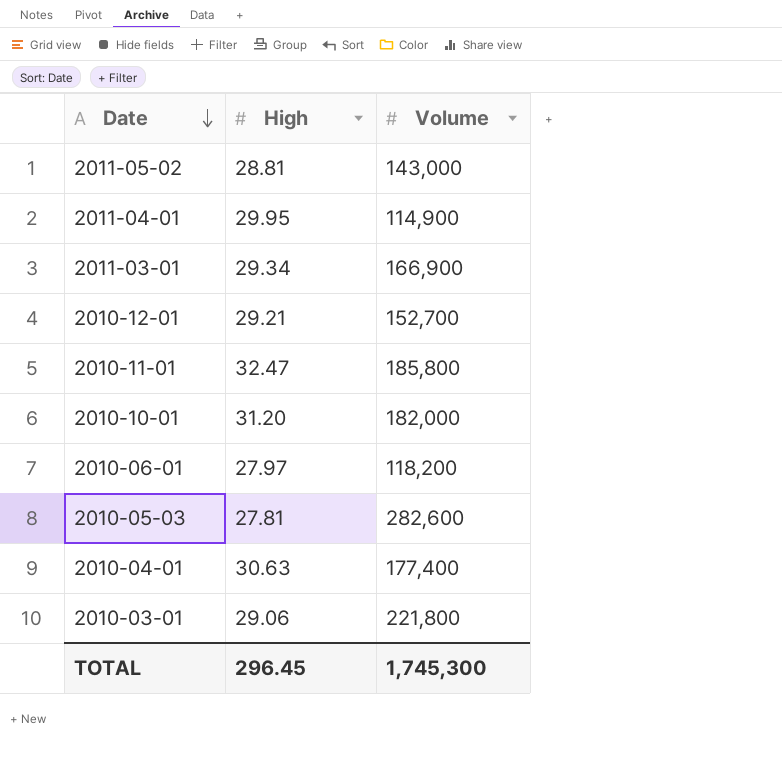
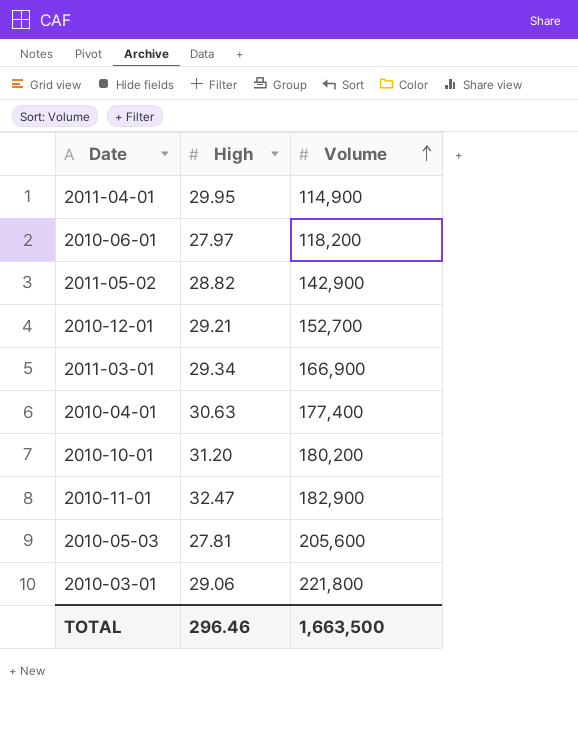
row order: Date descending -> Volume ascending
2011-05-02 | High: 28.81 -> 28.82
2011-05-02 | Volume: 143,000 -> 142,900
2010-10-01 | Volume: 182,000 -> 180,200
2010-11-01 | Volume: 185,800 -> 182,900
2010-05-03 | Volume: 282,600 -> 205,600
TOTAL | High: 296.45 -> 296.46
TOTAL | Volume: 1,745,300 -> 1,663,500

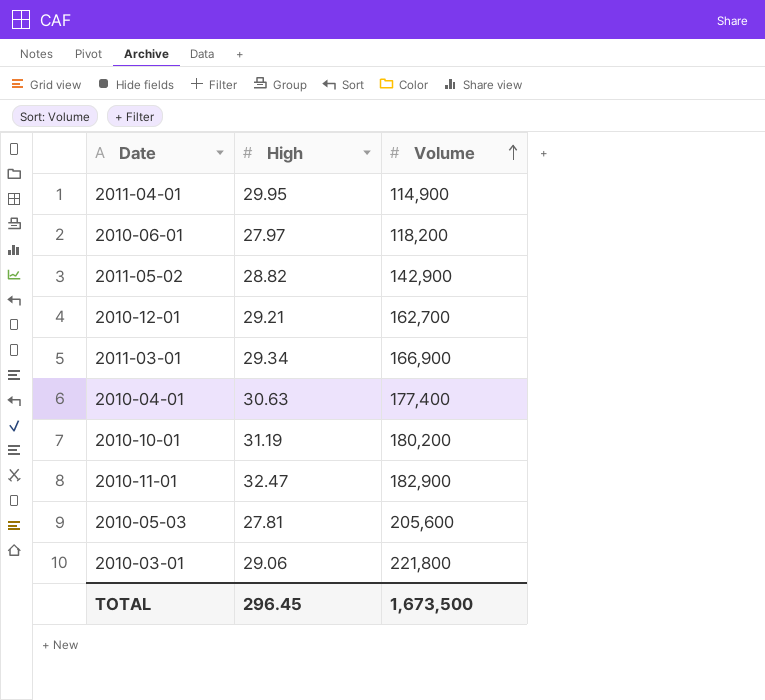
2010-12-01 | Volume: 152,700 -> 162,700
2010-10-01 | High: 31.20 -> 31.19
TOTAL | High: 296.46 -> 296.45
TOTAL | Volume: 1,663,500 -> 1,673,500

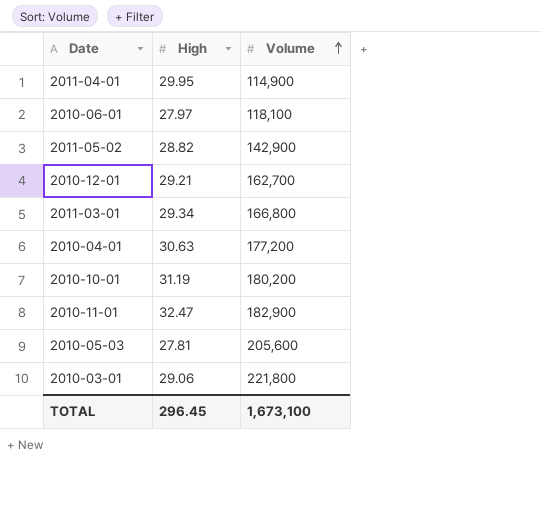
2010-06-01 | Volume: 118,200 -> 118,100
2011-03-01 | Volume: 166,900 -> 166,800
2010-04-01 | Volume: 177,400 -> 177,200
TOTAL | Volume: 1,673,500 -> 1,673,100

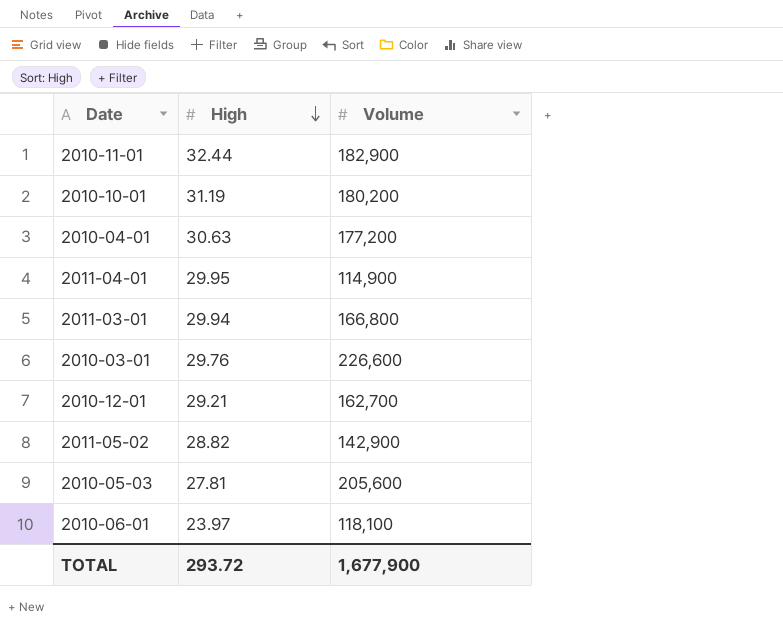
row order: Volume ascending -> High descending
2010-11-01 | High: 32.47 -> 32.44
2011-03-01 | High: 29.34 -> 29.94
2010-03-01 | High: 29.06 -> 29.76
2010-03-01 | Volume: 221,800 -> 226,600
2010-06-01 | High: 27.97 -> 23.97
TOTAL | High: 296.45 -> 293.72
TOTAL | Volume: 1,673,100 -> 1,677,900

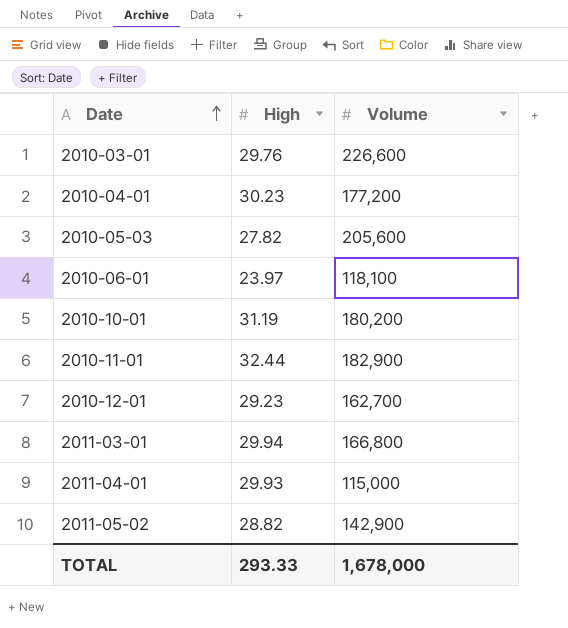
row order: High descending -> Date ascending
2010-04-01 | High: 30.63 -> 30.23
2010-05-03 | High: 27.81 -> 27.82
2010-12-01 | High: 29.21 -> 29.23
2011-04-01 | High: 29.95 -> 29.93
2011-04-01 | Volume: 114,900 -> 115,000
TOTAL | High: 293.72 -> 293.33
TOTAL | Volume: 1,677,900 -> 1,678,000

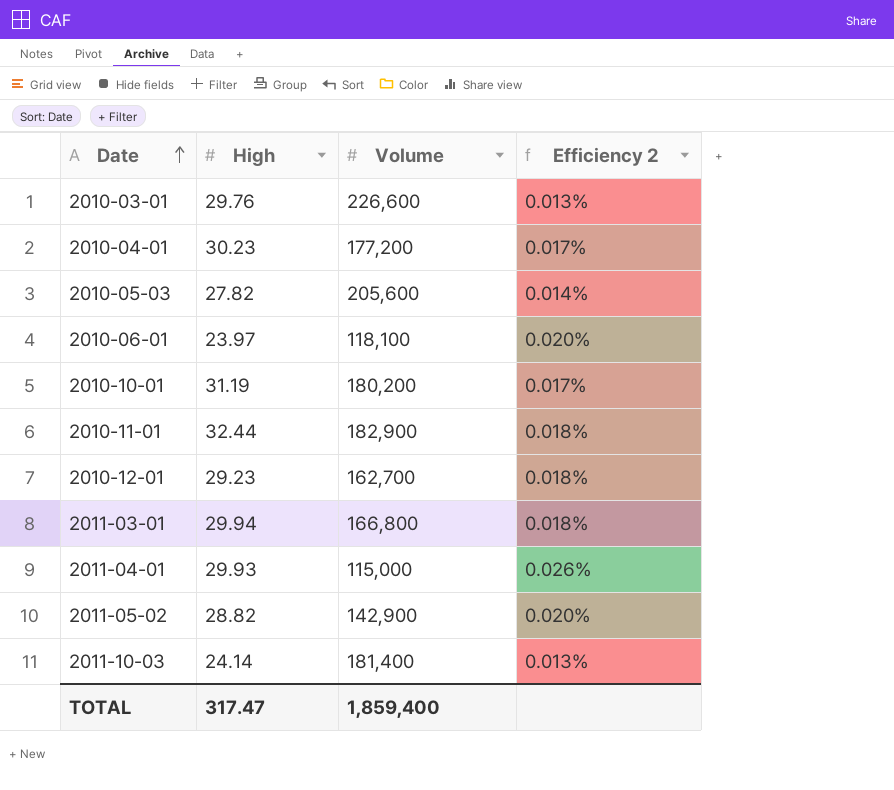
column Efficiency 2 | formula: none -> [High] / [Volume]
row 2011-10-03: none -> 24.14 | 181,400 | 0.013%
TOTAL | High: 293.33 -> 317.47
TOTAL | Volume: 1,678,000 -> 1,859,400

